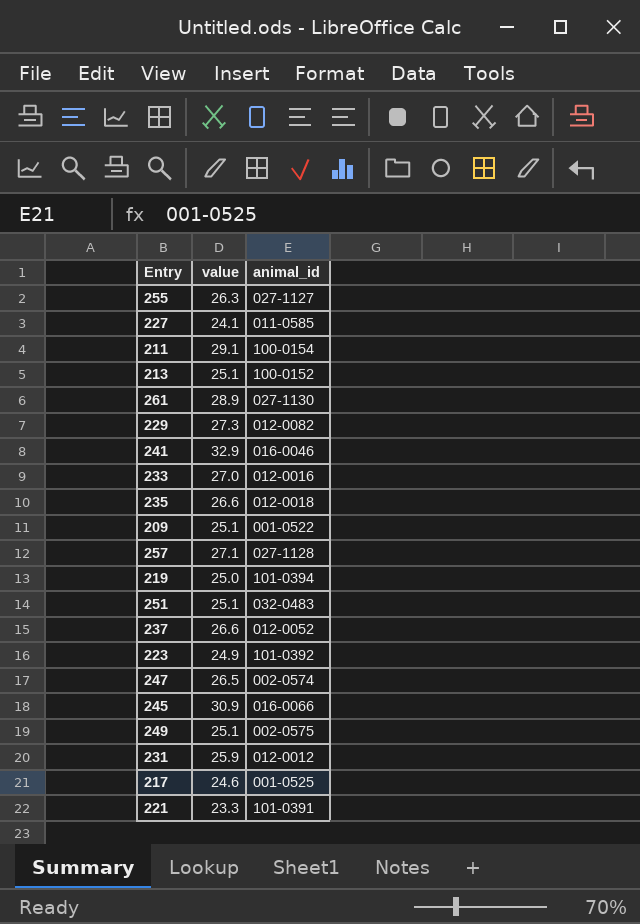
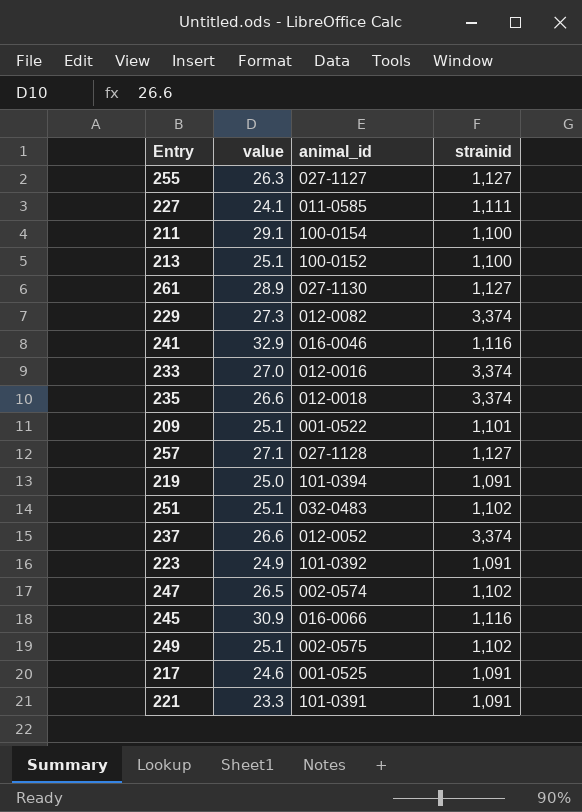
column strainid | position: none -> 4
row 231: 25.9 | 012-0012 -> none

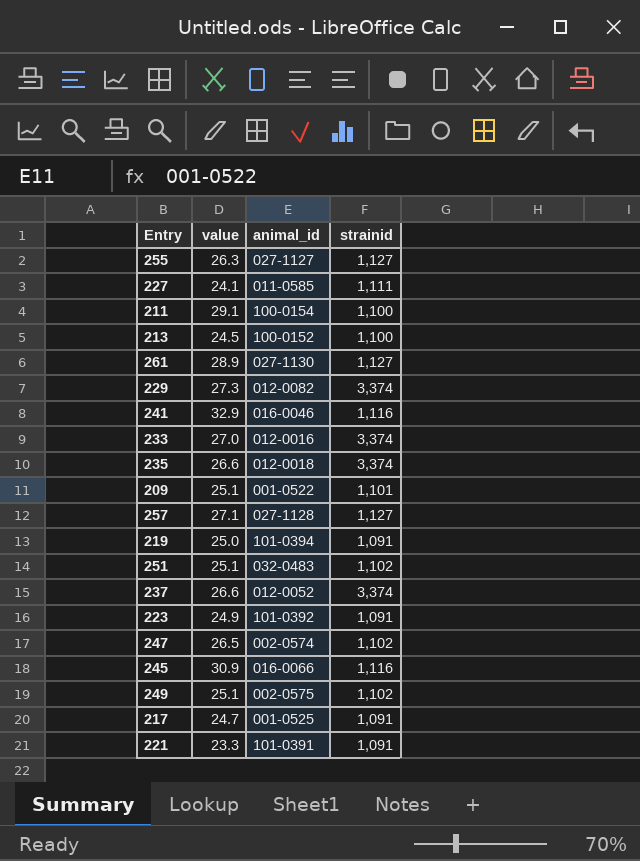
213 | value: 25.1 -> 24.5
217 | value: 24.6 -> 24.7

